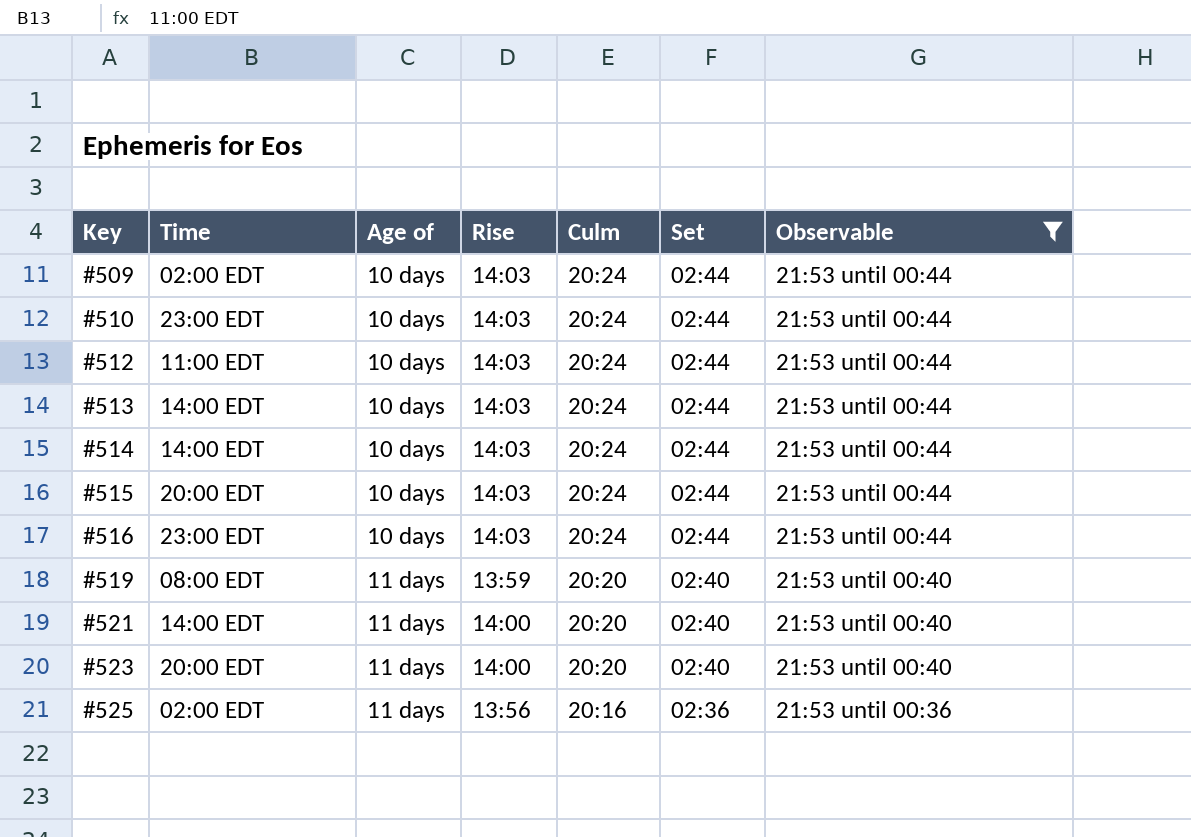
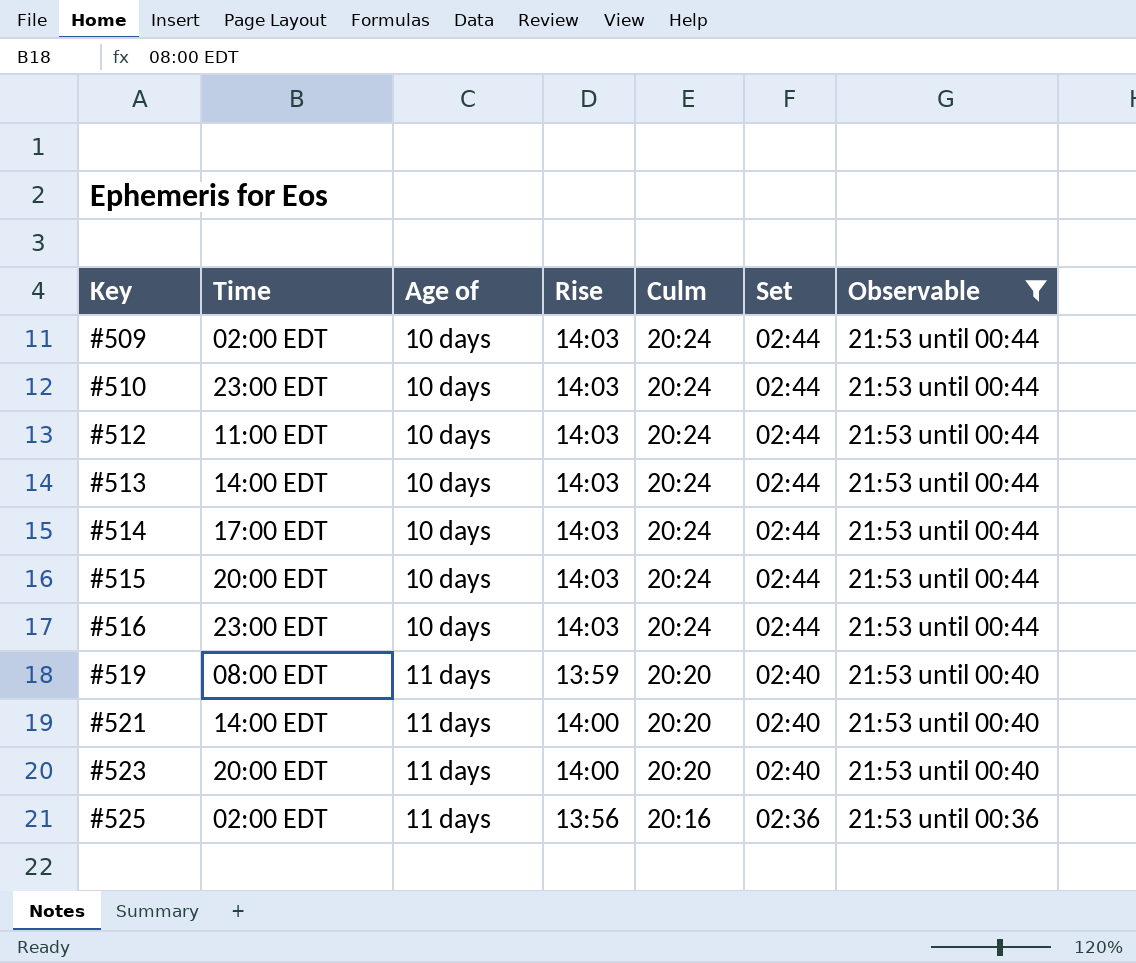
#514 | Time: 14:00 EDT -> 17:00 EDT

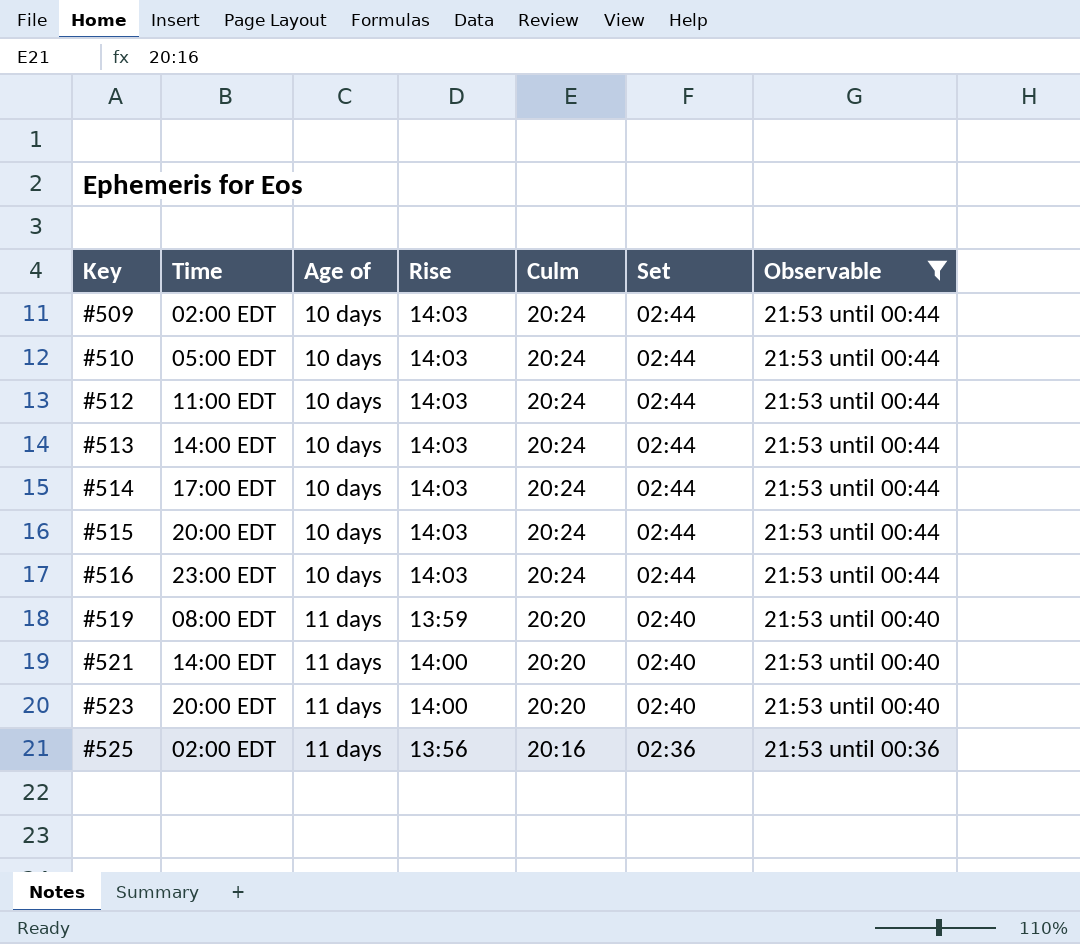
#510 | Time: 23:00 EDT -> 05:00 EDT

